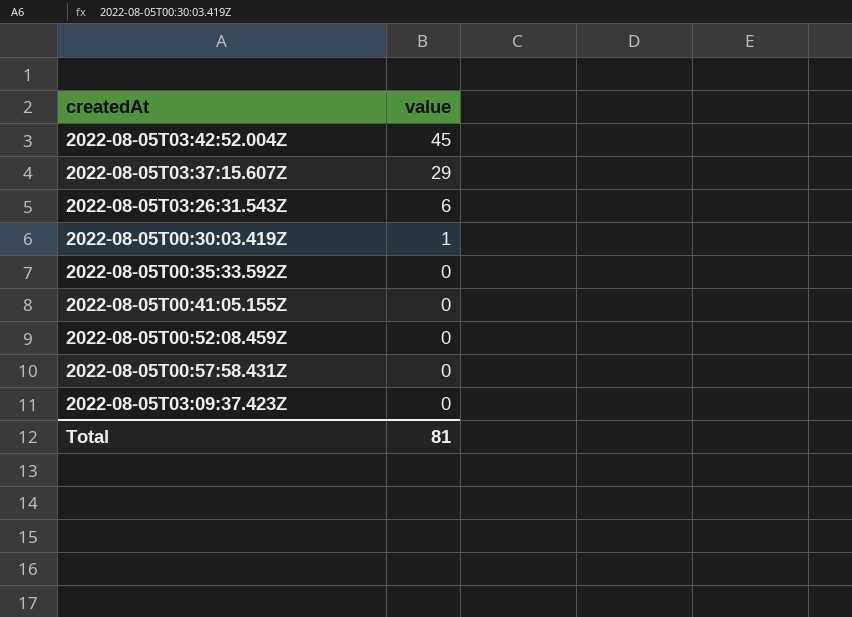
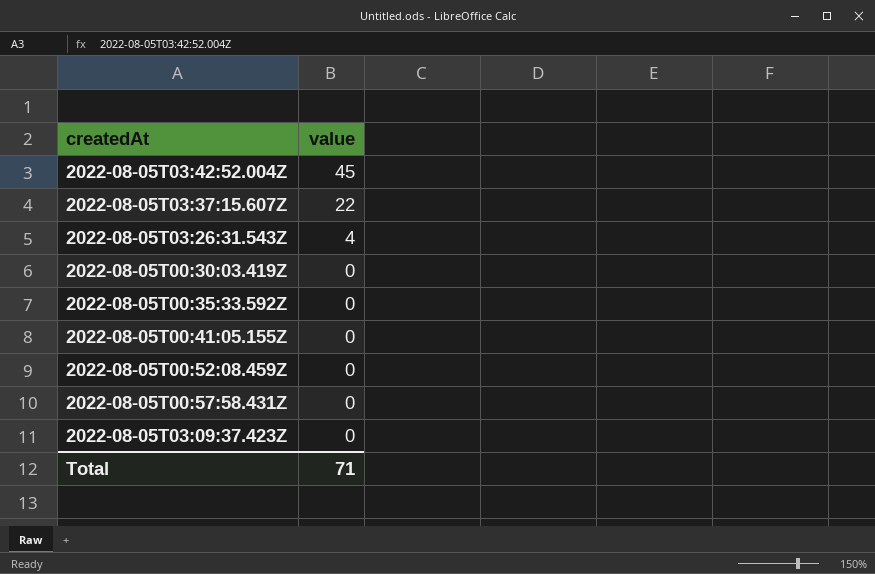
2022-08-05T03:37:15.607Z | value: 29 -> 22
2022-08-05T03:26:31.543Z | value: 6 -> 4
2022-08-05T00:30:03.419Z | value: 1 -> 0
Total | value: 81 -> 71

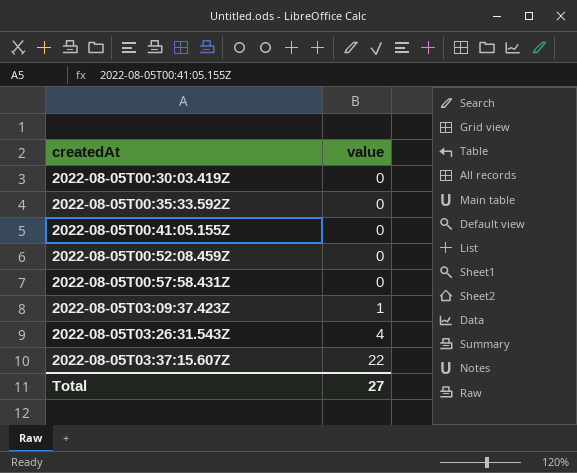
row order: value descending -> createdAt ascending
row 2022-08-05T03:42:52.004Z: 45 -> none
2022-08-05T03:09:37.423Z | value: 0 -> 1
Total | value: 71 -> 27

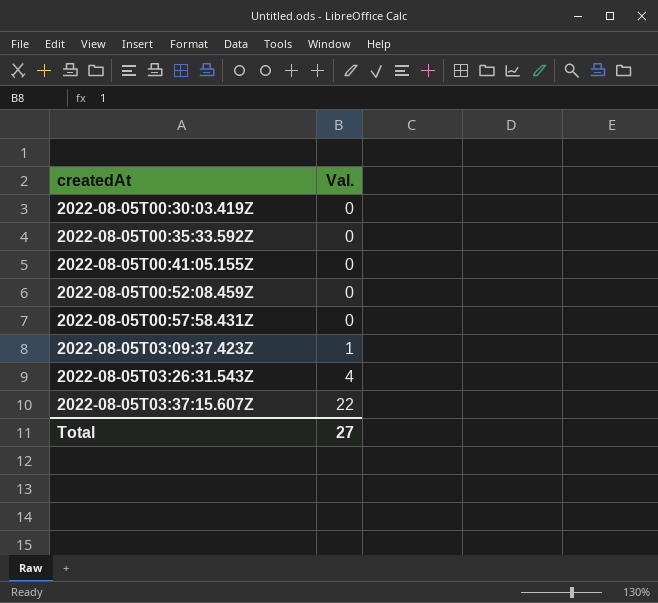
column name: value -> Val.

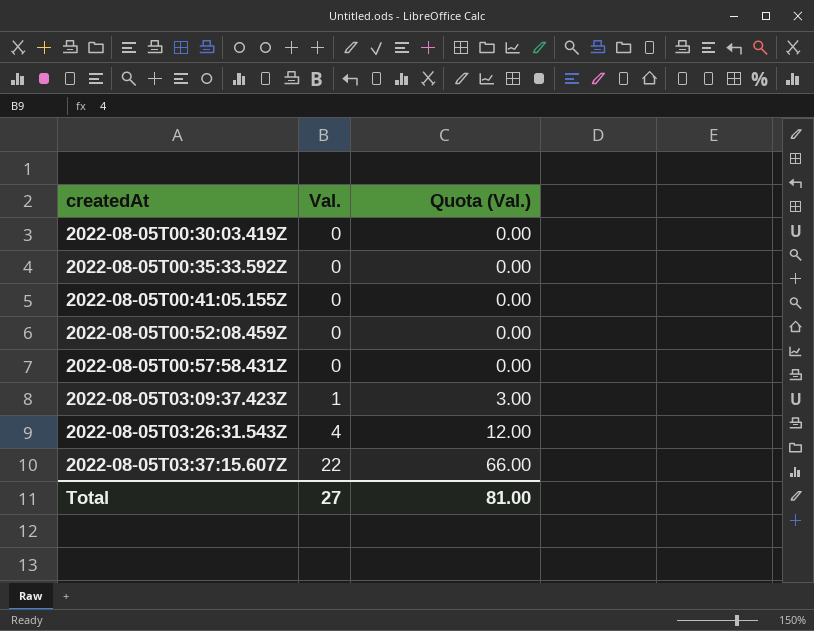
column Quota (Val.) | formula: none -> [Val.] * 3

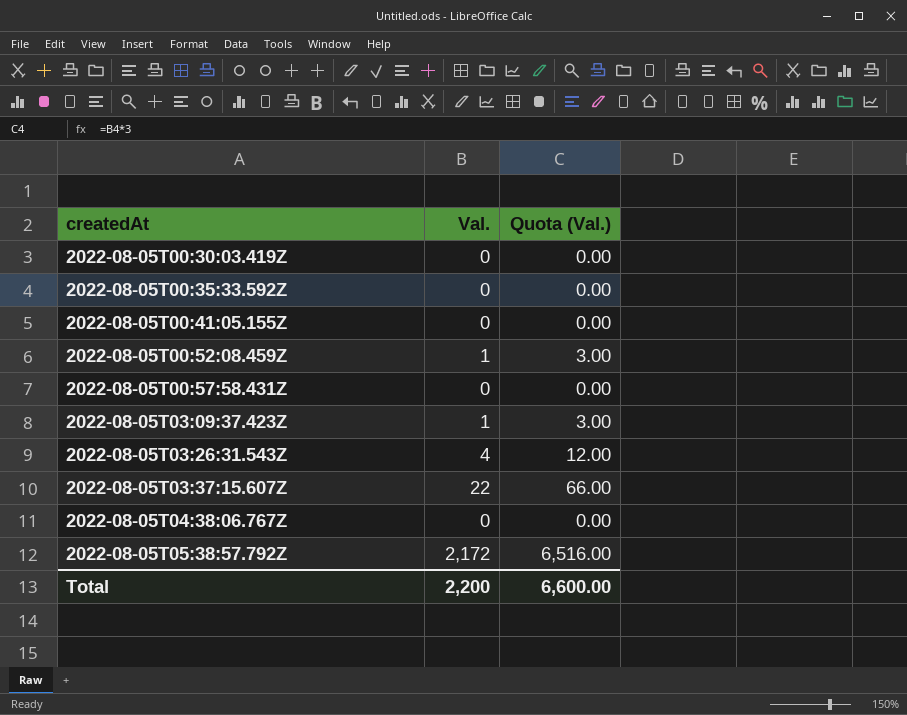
2022-08-05T00:52:08.459Z | Val.: 0 -> 1
2022-08-05T00:52:08.459Z | Quota (Val.): 0.00 -> 3.00
row 2022-08-05T04:38:06.767Z: none -> 0 | 0.00
row 2022-08-05T05:38:57.792Z: none -> 2,172 | 6,516.00
Total | Val.: 27 -> 2,200
Total | Quota (Val.): 81.00 -> 6,600.00

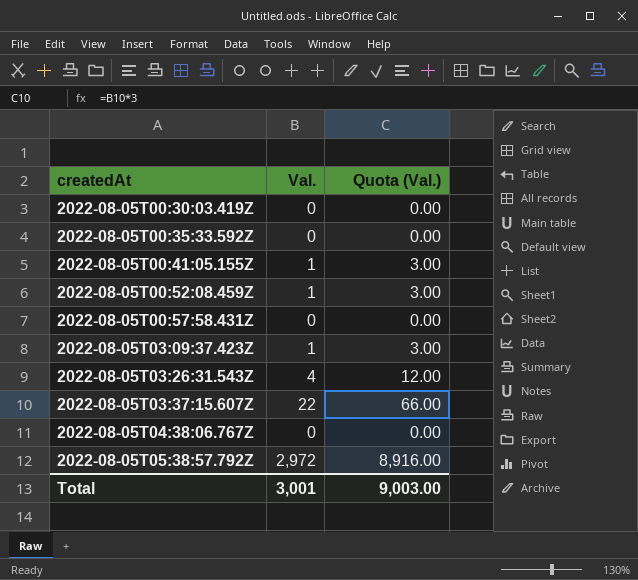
2022-08-05T00:41:05.155Z | Val.: 0 -> 1
2022-08-05T00:41:05.155Z | Quota (Val.): 0.00 -> 3.00
2022-08-05T05:38:57.792Z | Val.: 2,172 -> 2,972
2022-08-05T05:38:57.792Z | Quota (Val.): 6,516.00 -> 8,916.00
Total | Val.: 2,200 -> 3,001
Total | Quota (Val.): 6,600.00 -> 9,003.00

